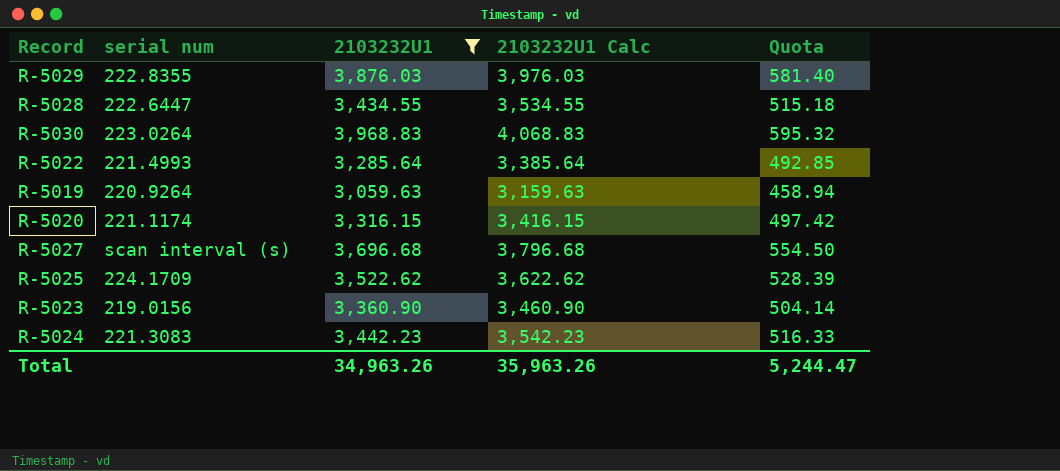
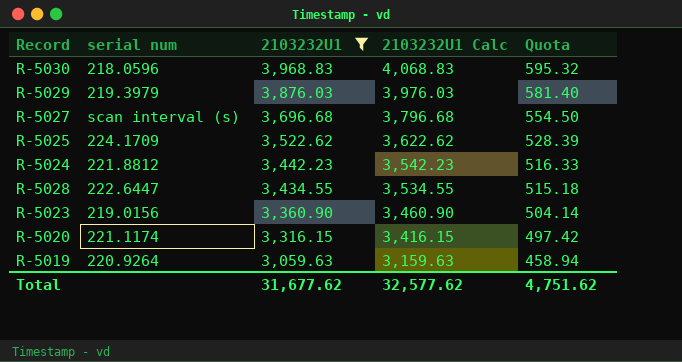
row order: none -> 2103232U1 descending
row R-5022: 221.4993 | 3,285.64 | 3,385.64 | 492.85 -> none
R-5030 | serial num: 223.0264 -> 218.0596
R-5029 | serial num: 222.8355 -> 219.3979
R-5024 | serial num: 221.3083 -> 221.8812
Total | 2103232U1: 34,963.26 -> 31,677.62
Total | 2103232U1 Calc: 35,963.26 -> 32,577.62
Total | Quota: 5,244.47 -> 4,751.62

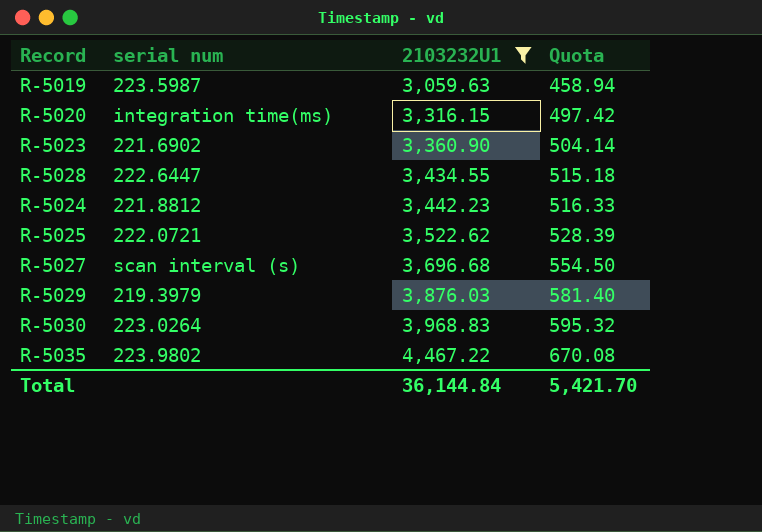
row order: 2103232U1 descending -> 2103232U1 ascending
column 2103232U1 Calc | formula: [2103232U1] + 100 -> none
R-5019 | serial num: 220.9264 -> 223.5987
R-5020 | serial num: 221.1174 -> integration time(ms)
R-5023 | serial num: 219.0156 -> 221.6902
R-5025 | serial num: 224.1709 -> 222.0721
R-5030 | serial num: 218.0596 -> 223.0264
row R-5035: none -> 223.9802 | 4,467.22 | 670.08
Total | 2103232U1: 31,677.62 -> 36,144.84
Total | Quota: 4,751.62 -> 5,421.70

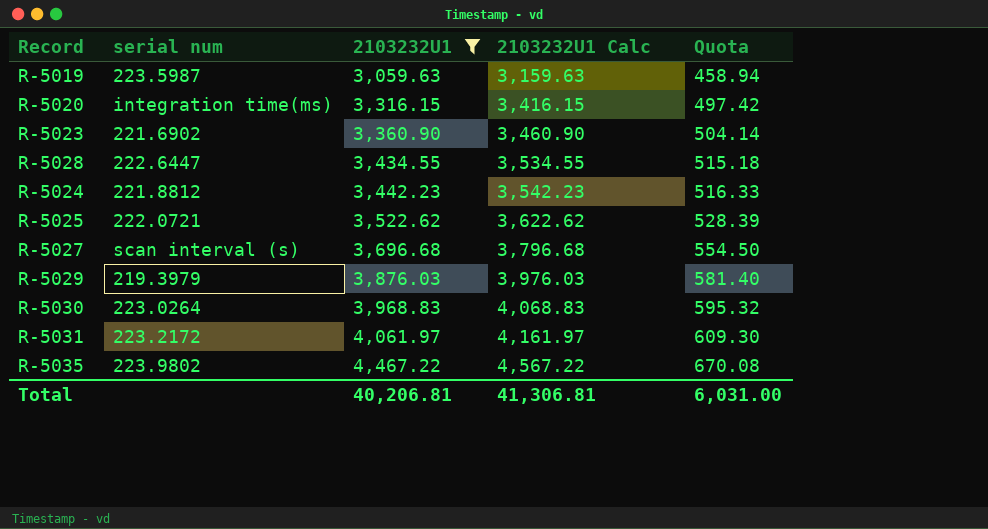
column 2103232U1 Calc | formula: none -> [2103232U1] + 100
row R-5031: none -> 223.2172 | 4,061.97 | 4,161.97 | 609.30
Total | 2103232U1: 36,144.84 -> 40,206.81
Total | Quota: 5,421.70 -> 6,031.00

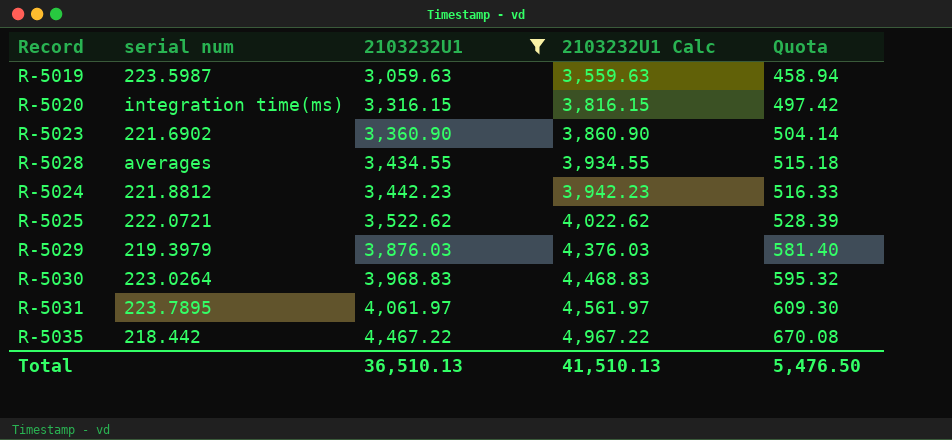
column 2103232U1 Calc | formula: [2103232U1] + 100 -> [2103232U1] + 500
row R-5027: scan interval (s) | 3,696.68 | 3,796.68 | 554.50 -> none
R-5028 | serial num: 222.6447 -> averages
R-5031 | serial num: 223.2172 -> 223.7895
R-5035 | serial num: 223.9802 -> 218.442
Total | 2103232U1: 40,206.81 -> 36,510.13
Total | 2103232U1 Calc: 41,306.81 -> 41,510.13
Total | Quota: 6,031.00 -> 5,476.50

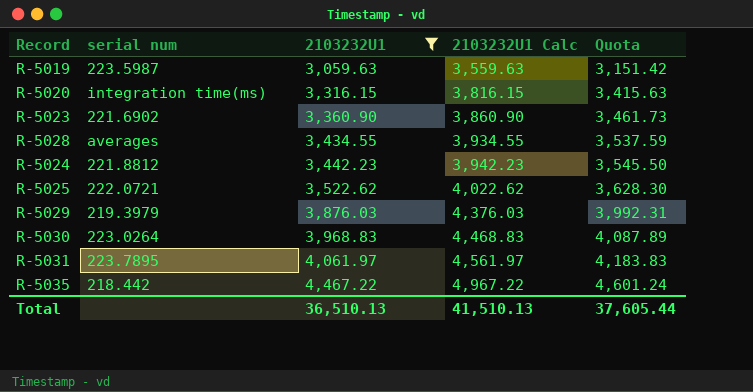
column Quota | formula: [2103232U1] * 0.15 -> [2103232U1] * 1.03
Total | Quota: 5,476.50 -> 37,605.44

